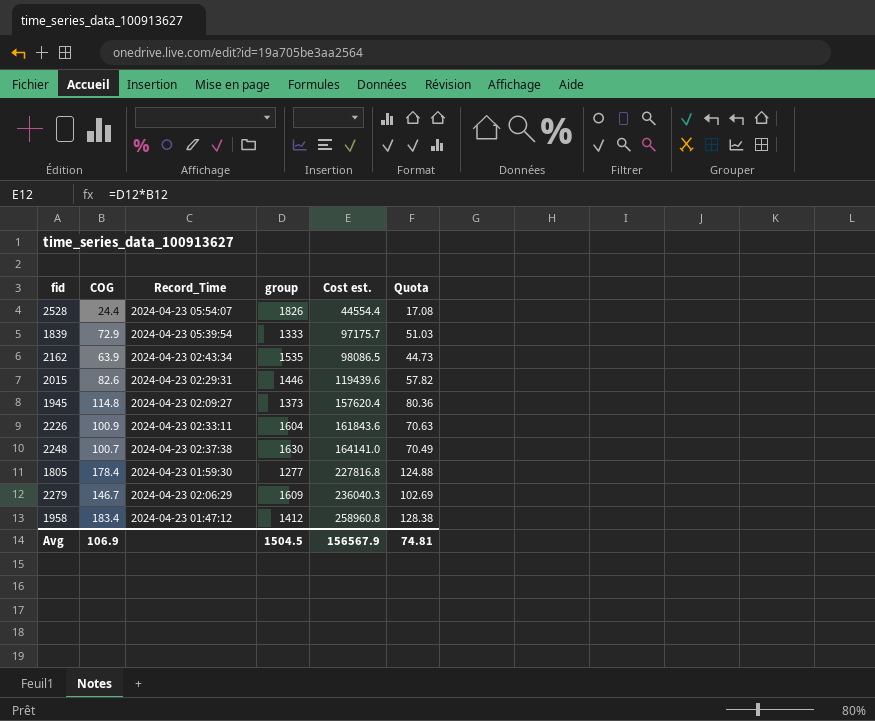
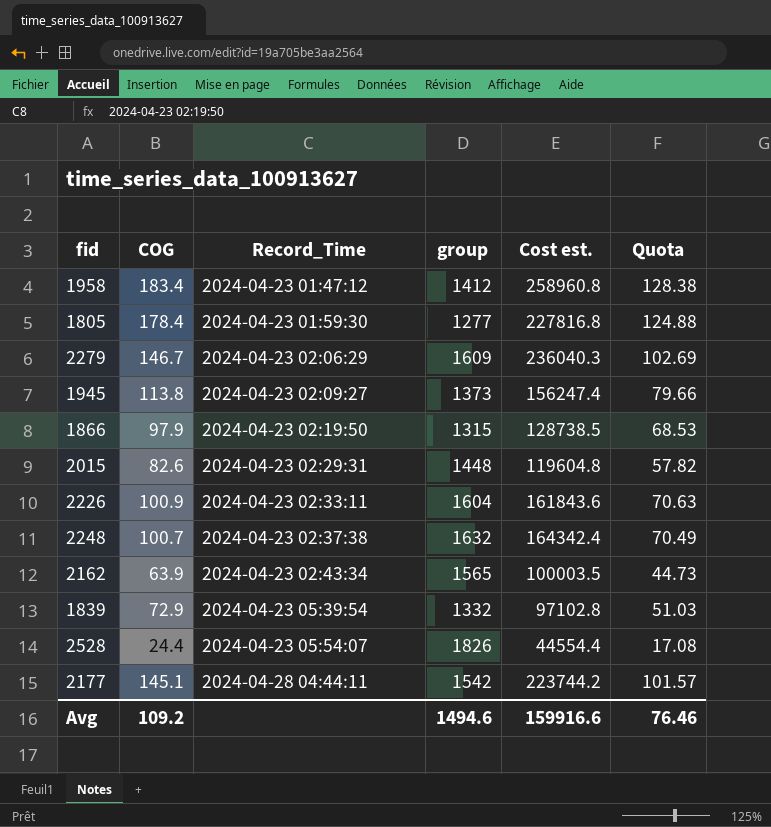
row order: Cost est. ascending -> Record_Time ascending
1945 | COG: 114.8 -> 113.8
1945 | Cost est.: 157620.4 -> 156247.4
1945 | Quota: 80.36 -> 79.66
row 1866: none -> 97.9 | 2024-04-23 02:19:50 | 1315 | 128738.5 | 68.53
2015 | group: 1446 -> 1448
2015 | Cost est.: 119439.6 -> 119604.8
2248 | group: 1630 -> 1632
2248 | Cost est.: 164141.0 -> 164342.4
2162 | group: 1535 -> 1565
2162 | Cost est.: 98086.5 -> 100003.5
1839 | group: 1333 -> 1332
1839 | Cost est.: 97175.7 -> 97102.8
row 2177: none -> 145.1 | 2024-04-28 04:44:11 | 1542 | 223744.2 | 101.57
Avg | COG: 106.9 -> 109.2
Avg | group: 1504.5 -> 1494.6
Avg | Cost est.: 156567.9 -> 159916.6
Avg | Quota: 74.81 -> 76.46

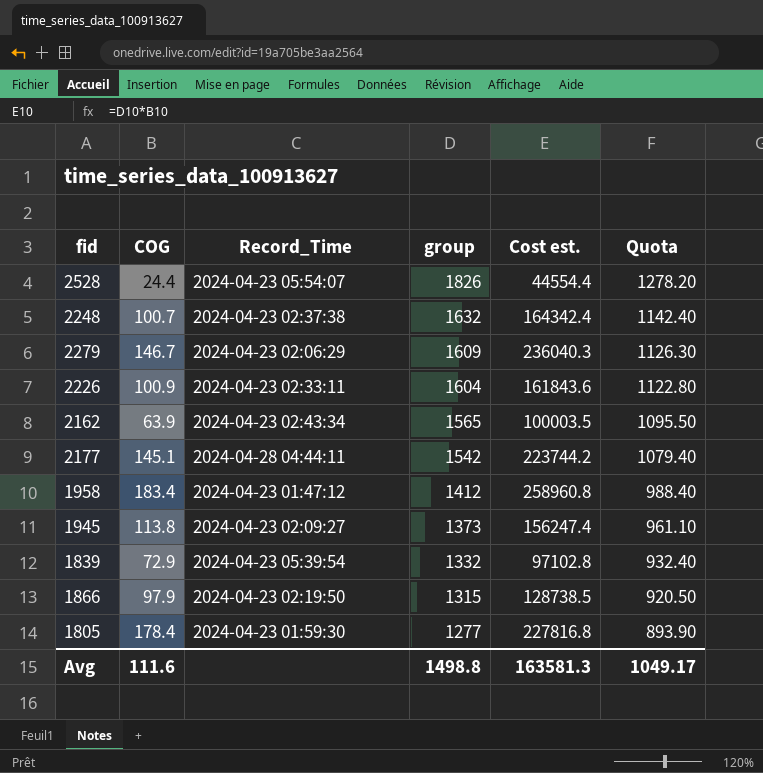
row order: Record_Time ascending -> group descending
column Quota | formula: [COG] * 0.7 -> [group] * 0.7
row 2015: 82.6 | 2024-04-23 02:29:31 | 1448 | 119604.8 | 57.82 -> none
Avg | COG: 109.2 -> 111.6
Avg | group: 1494.6 -> 1498.8
Avg | Cost est.: 159916.6 -> 163581.3
Avg | Quota: 76.46 -> 1049.17

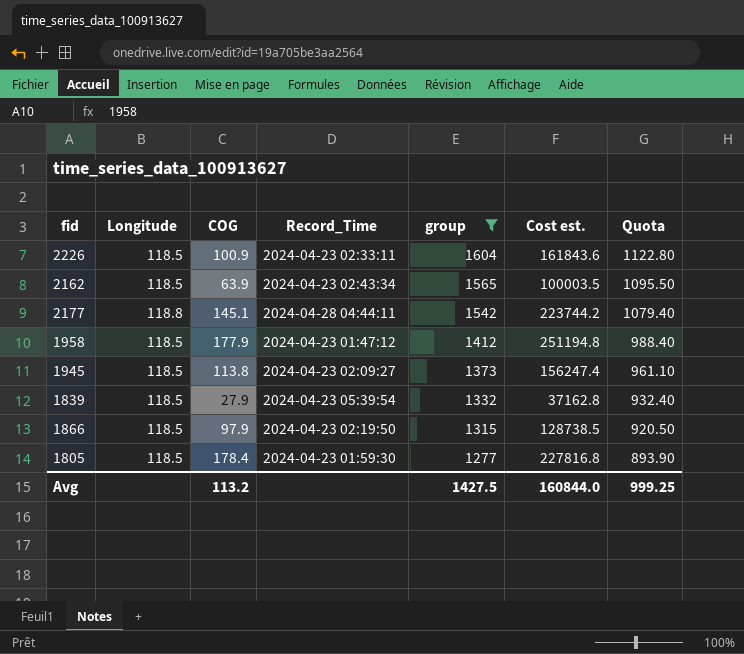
filter: none -> group <= 1604
column Longitude | position: none -> 2
1958 | COG: 183.4 -> 177.9
1958 | Cost est.: 258960.8 -> 251194.8
1839 | COG: 72.9 -> 27.9
1839 | Cost est.: 97102.8 -> 37162.8
Avg | COG: 111.6 -> 113.2
Avg | group: 1498.8 -> 1427.5
Avg | Cost est.: 163581.3 -> 160844.0
Avg | Quota: 1049.17 -> 999.25

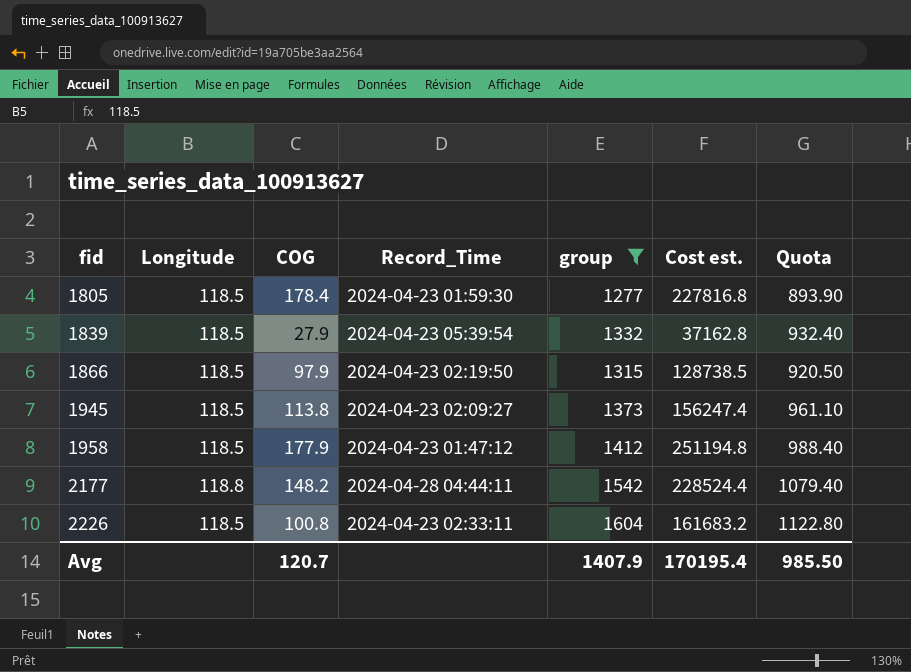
row order: group descending -> fid ascending
row 2162: 118.5 | 63.9 | 2024-04-23 02:43:34 | 1565 | 100003.5 | 1095.50 -> none
2177 | COG: 145.1 -> 148.2
2177 | Cost est.: 223744.2 -> 228524.4
2226 | COG: 100.9 -> 100.8
2226 | Cost est.: 161843.6 -> 161683.2
Avg | COG: 113.2 -> 120.7
Avg | group: 1427.5 -> 1407.9
Avg | Cost est.: 160844.0 -> 170195.4
Avg | Quota: 999.25 -> 985.50

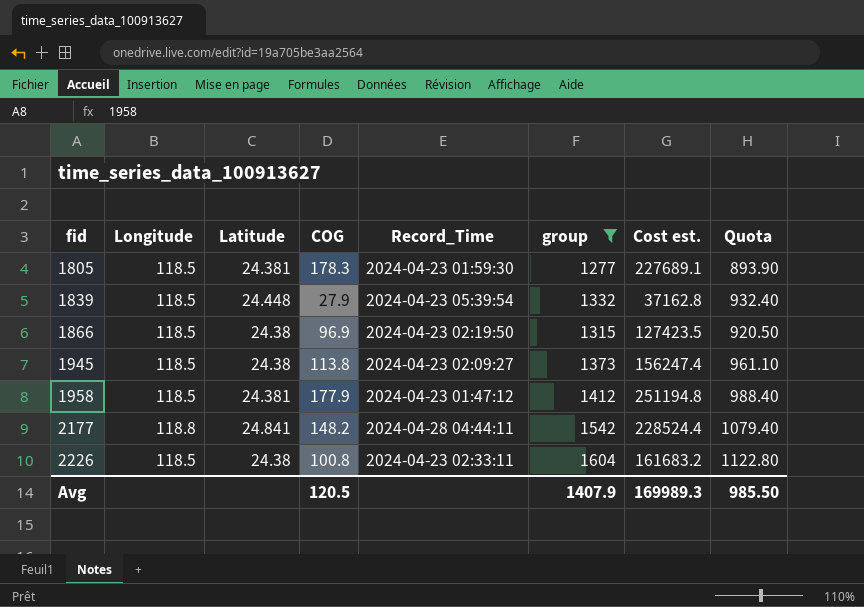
column Latitude | position: none -> 3
1805 | COG: 178.4 -> 178.3
1805 | Cost est.: 227816.8 -> 227689.1
1866 | COG: 97.9 -> 96.9
1866 | Cost est.: 128738.5 -> 127423.5
Avg | COG: 120.7 -> 120.5
Avg | Cost est.: 170195.4 -> 169989.3

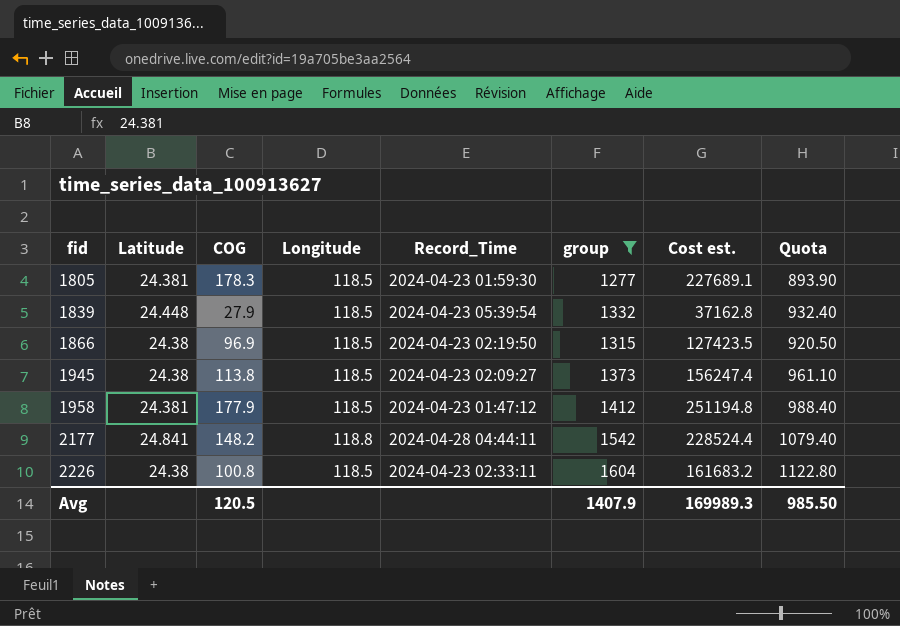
column Longitude | position: 2 -> 4

